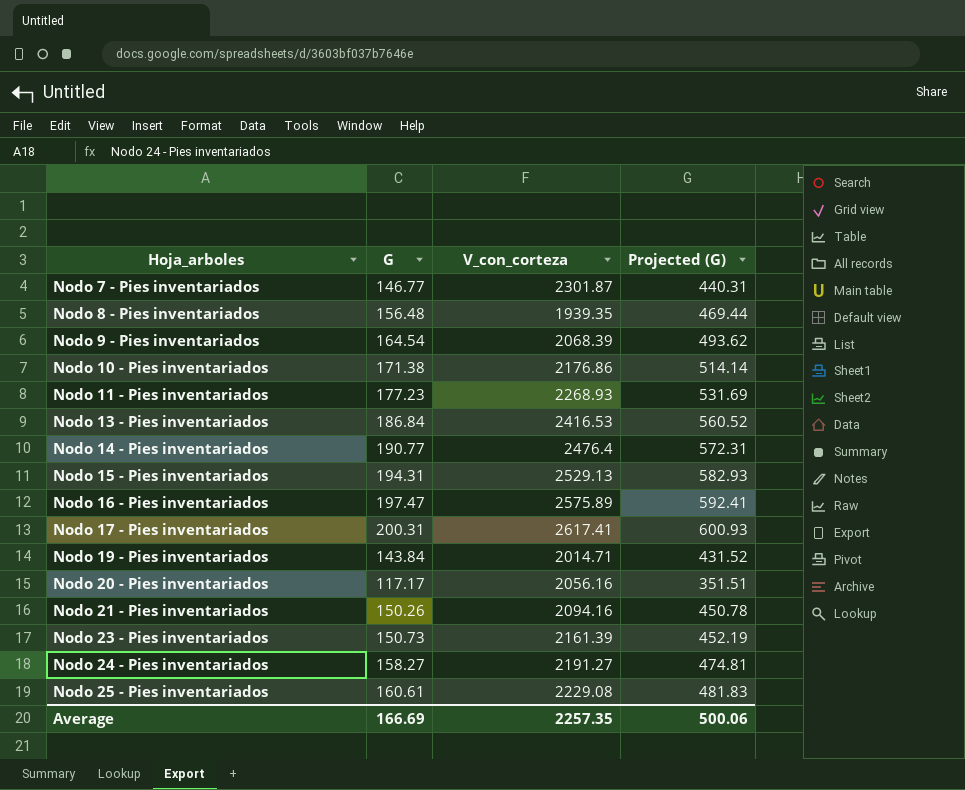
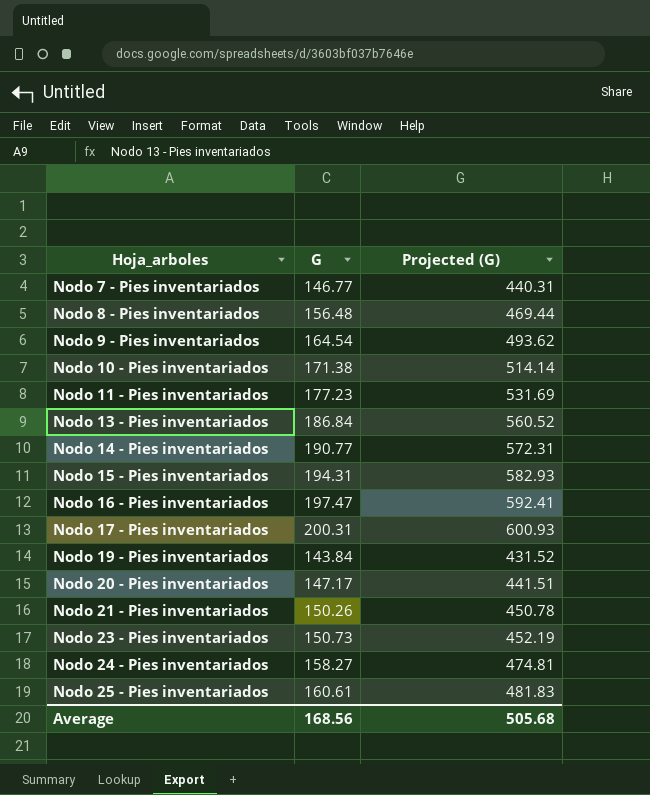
column V_con_corteza | position: 3 -> none
Nodo 20 - Pies inventariados | G: 117.17 -> 147.17
Nodo 20 - Pies inventariados | Projected (G): 351.51 -> 441.51
Average | G: 166.69 -> 168.56
Average | Projected (G): 500.06 -> 505.68

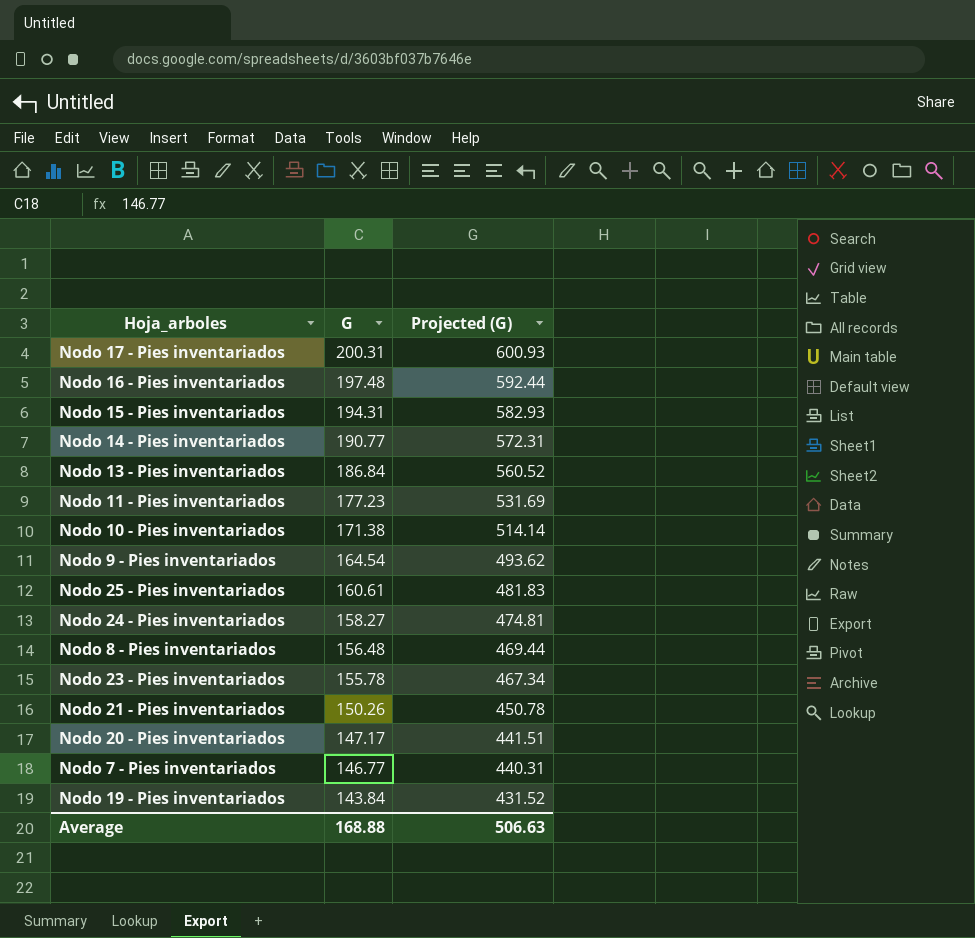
row order: Hoja_arboles ascending -> G descending
Nodo 16 - Pies inventariados | G: 197.47 -> 197.48
Nodo 16 - Pies inventariados | Projected (G): 592.41 -> 592.44
Nodo 23 - Pies inventariados | G: 150.73 -> 155.78
Nodo 23 - Pies inventariados | Projected (G): 452.19 -> 467.34
Average | G: 168.56 -> 168.88
Average | Projected (G): 505.68 -> 506.63

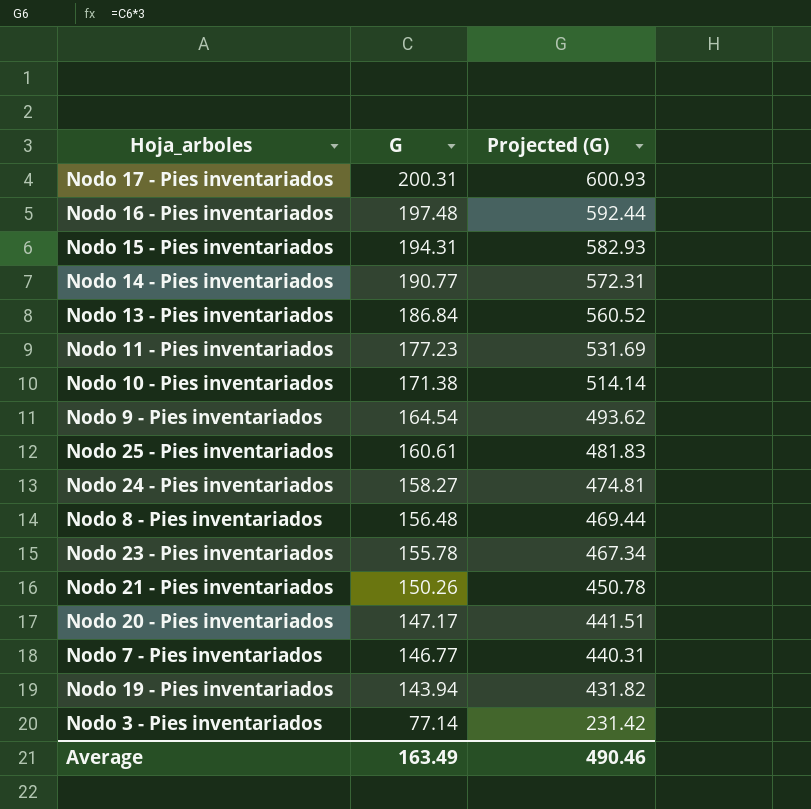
Nodo 19 - Pies inventariados | G: 143.84 -> 143.94
Nodo 19 - Pies inventariados | Projected (G): 431.52 -> 431.82
row Nodo 3 - Pies inventariados: none -> 77.14 | 231.42
Average | G: 168.88 -> 163.49
Average | Projected (G): 506.63 -> 490.46

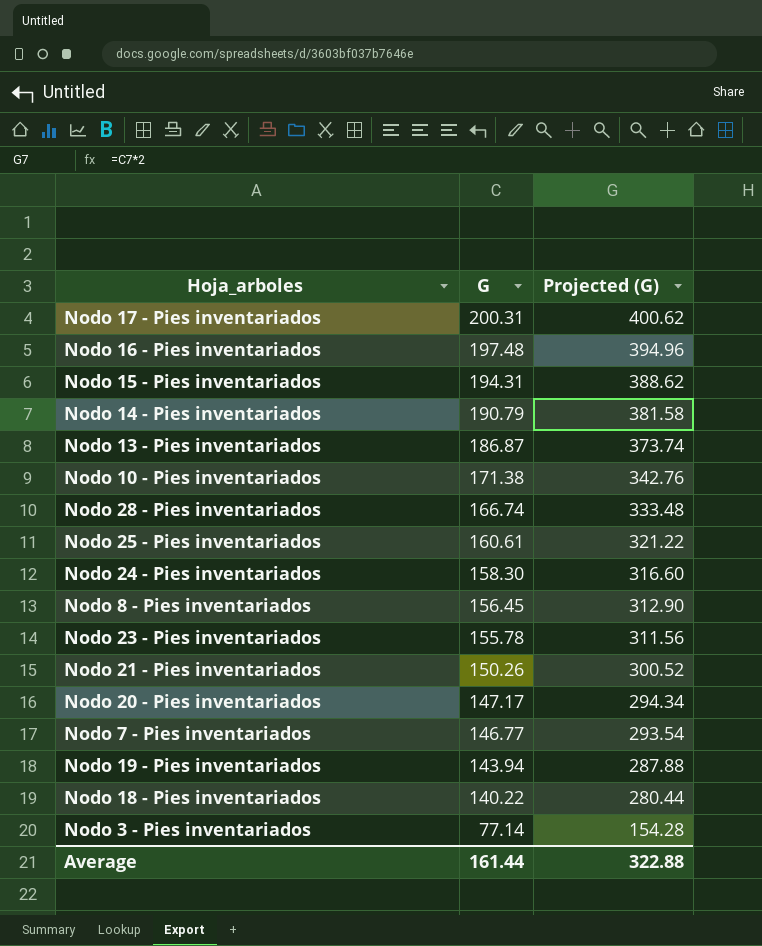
column Projected (G) | formula: [G] * 3 -> [G] * 2
row Nodo 11 - Pies inventariados: 177.23 | 531.69 -> none
row Nodo 9 - Pies inventariados: 164.54 | 493.62 -> none
Nodo 14 - Pies inventariados | G: 190.77 -> 190.79
Nodo 13 - Pies inventariados | G: 186.84 -> 186.87
row Nodo 28 - Pies inventariados: none -> 166.74 | 333.48
Nodo 24 - Pies inventariados | G: 158.27 -> 158.30
Nodo 8 - Pies inventariados | G: 156.48 -> 156.45
row Nodo 18 - Pies inventariados: none -> 140.22 | 280.44
Average | G: 163.49 -> 161.44
Average | Projected (G): 490.46 -> 322.88

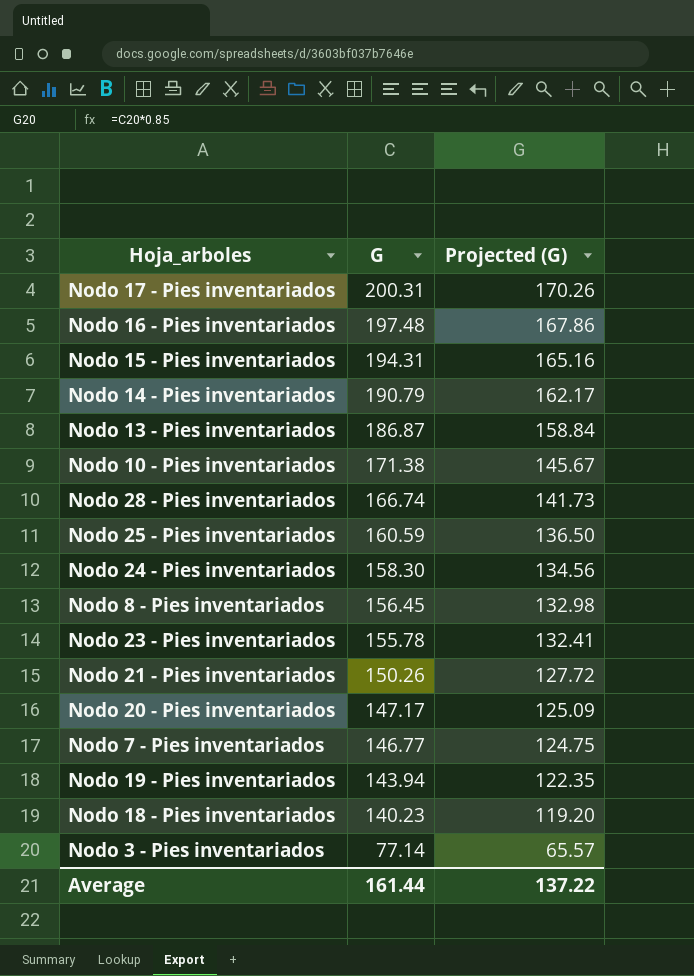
column Projected (G) | formula: [G] * 2 -> [G] * 0.85
Nodo 25 - Pies inventariados | G: 160.61 -> 160.59
Nodo 18 - Pies inventariados | G: 140.22 -> 140.23
Average | Projected (G): 322.88 -> 137.22

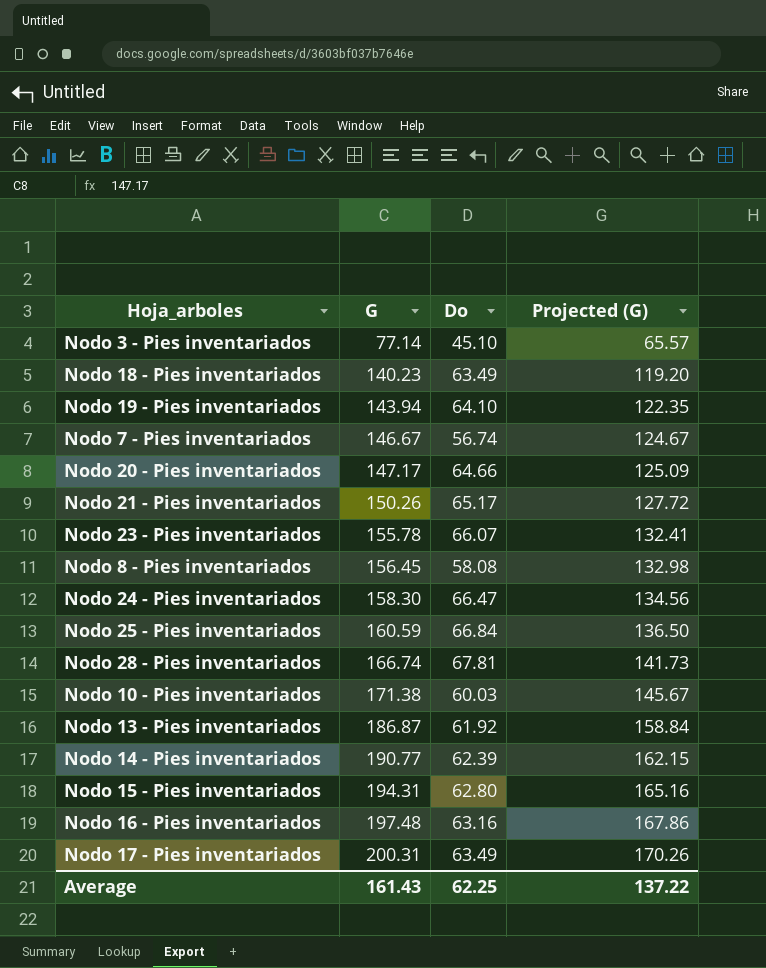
row order: G descending -> G ascending
column Do | position: none -> 3
Nodo 7 - Pies inventariados | G: 146.77 -> 146.67
Nodo 7 - Pies inventariados | Projected (G): 124.75 -> 124.67
Nodo 14 - Pies inventariados | G: 190.79 -> 190.77
Nodo 14 - Pies inventariados | Projected (G): 162.17 -> 162.15
Average | G: 161.44 -> 161.43

